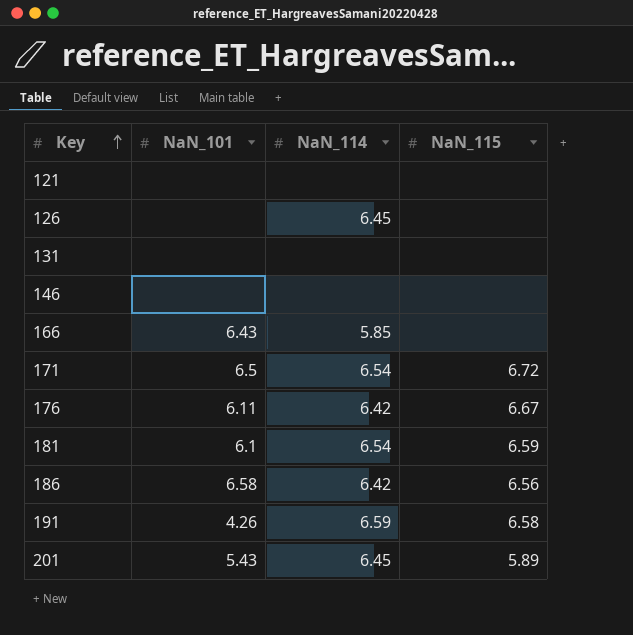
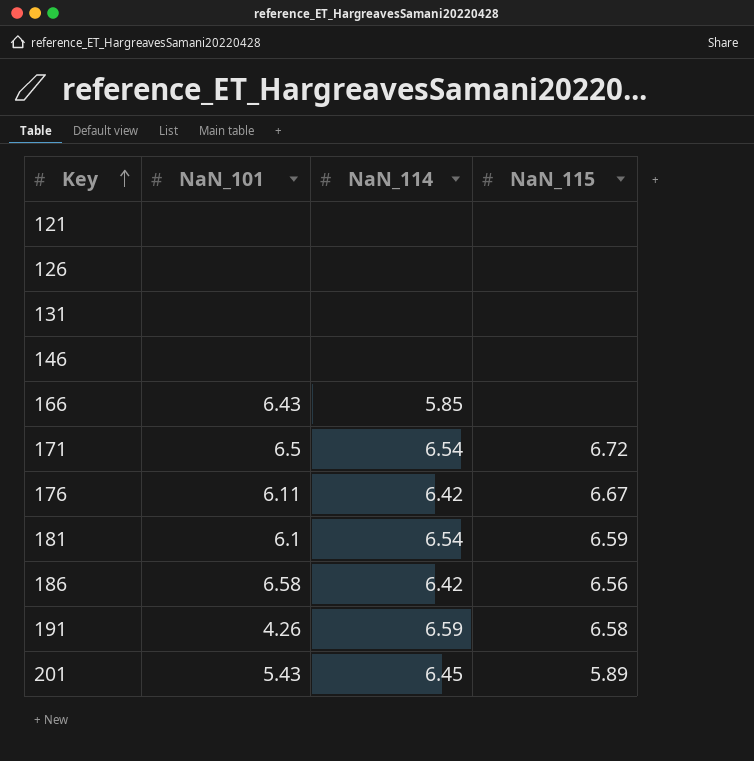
126 | NaN_114: 6.45 -> none

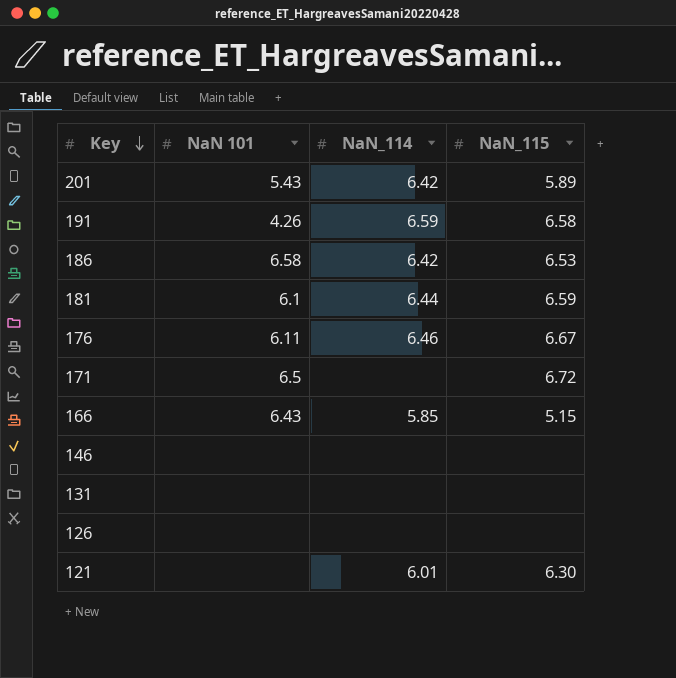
row order: Key ascending -> Key descending
column name: NaN_101 -> NaN 101
201 | NaN_114: 6.45 -> 6.42
186 | NaN_115: 6.56 -> 6.53
181 | NaN_114: 6.54 -> 6.44
176 | NaN_114: 6.42 -> 6.46
171 | NaN_114: 6.54 -> none
166 | NaN_115: none -> 5.15
121 | NaN_114: none -> 6.01
121 | NaN_115: none -> 6.30

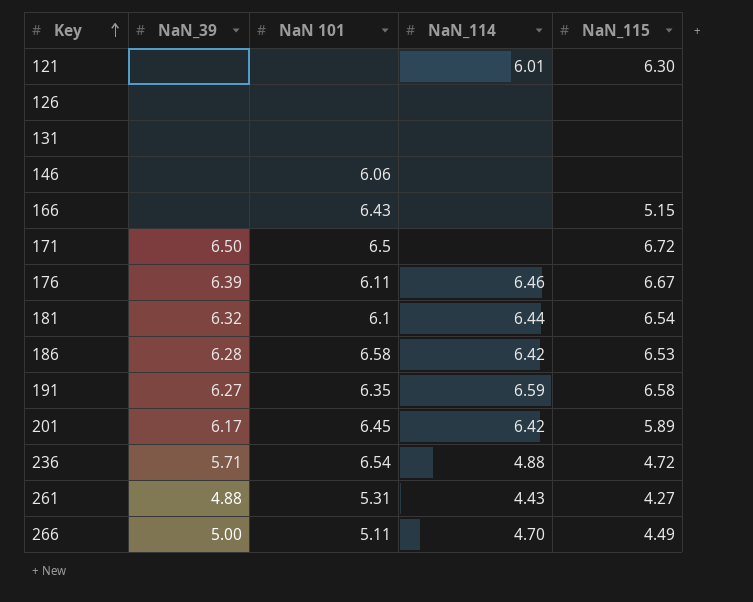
row order: Key descending -> Key ascending
column NaN_39 | position: none -> 2
146 | NaN 101: none -> 6.06
166 | NaN_114: 5.85 -> none
181 | NaN_115: 6.59 -> 6.54
191 | NaN 101: 4.26 -> 6.35
201 | NaN 101: 5.43 -> 6.45
row 236: none -> 5.71 | 6.54 | 4.88 | 4.72
row 261: none -> 4.88 | 5.31 | 4.43 | 4.27
row 266: none -> 5.00 | 5.11 | 4.70 | 4.49

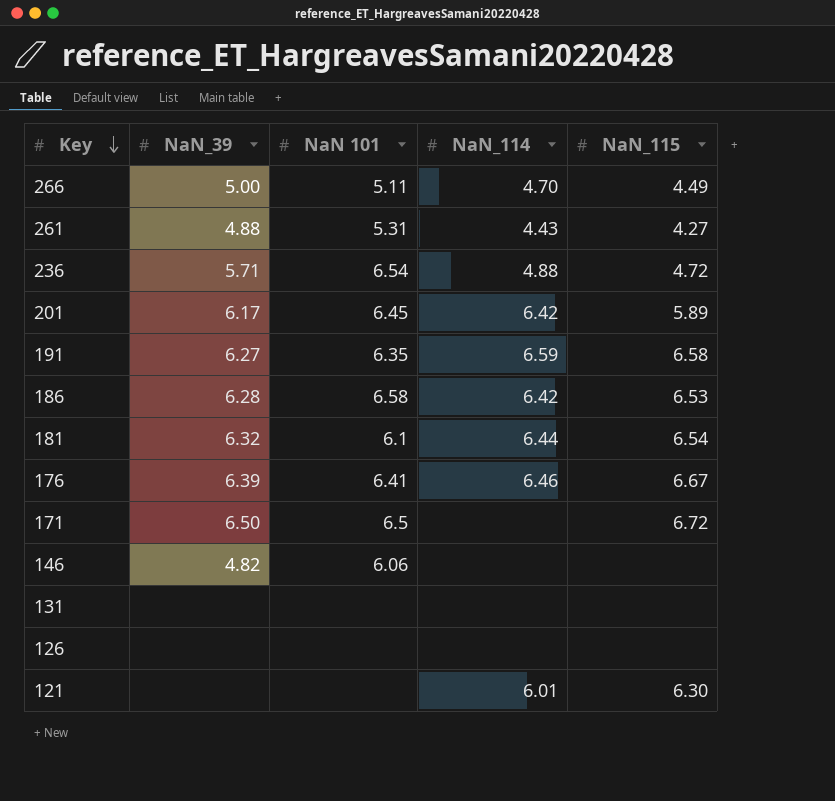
row order: Key ascending -> Key descending
row 166: none | 6.43 | none | 5.15 -> none
176 | NaN 101: 6.11 -> 6.41
146 | NaN_39: none -> 4.82

